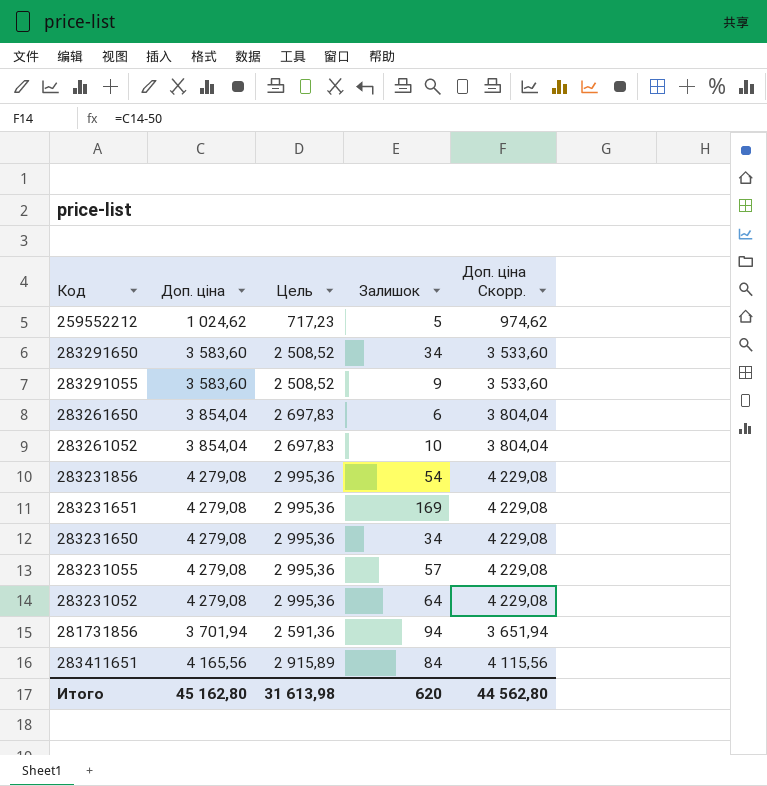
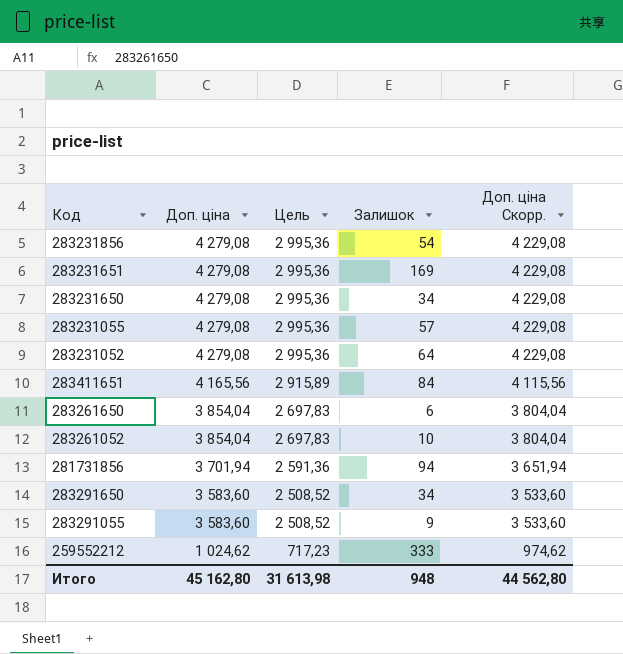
row order: none -> Доп. ціна descending
259552212 | Залишок: 5 -> 333
Итого | Залишок: 620 -> 948

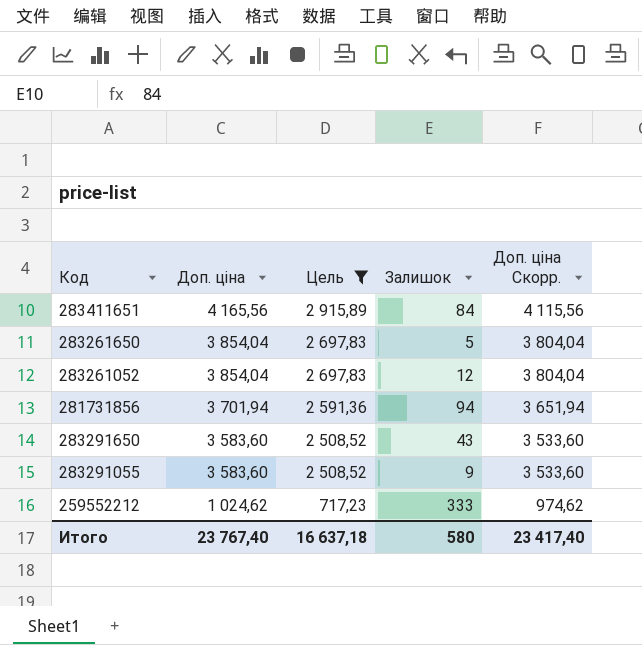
filter: none -> Цель != 2 995,36
283261650 | Залишок: 6 -> 5
283261052 | Залишок: 10 -> 12
283291650 | Залишок: 34 -> 43
Итого | Доп. ціна: 45 162,80 -> 23 767,40
Итого | Цель: 31 613,98 -> 16 637,18
Итого | Залишок: 948 -> 580
Итого | Доп. ціна Скорр.: 44 562,80 -> 23 417,40

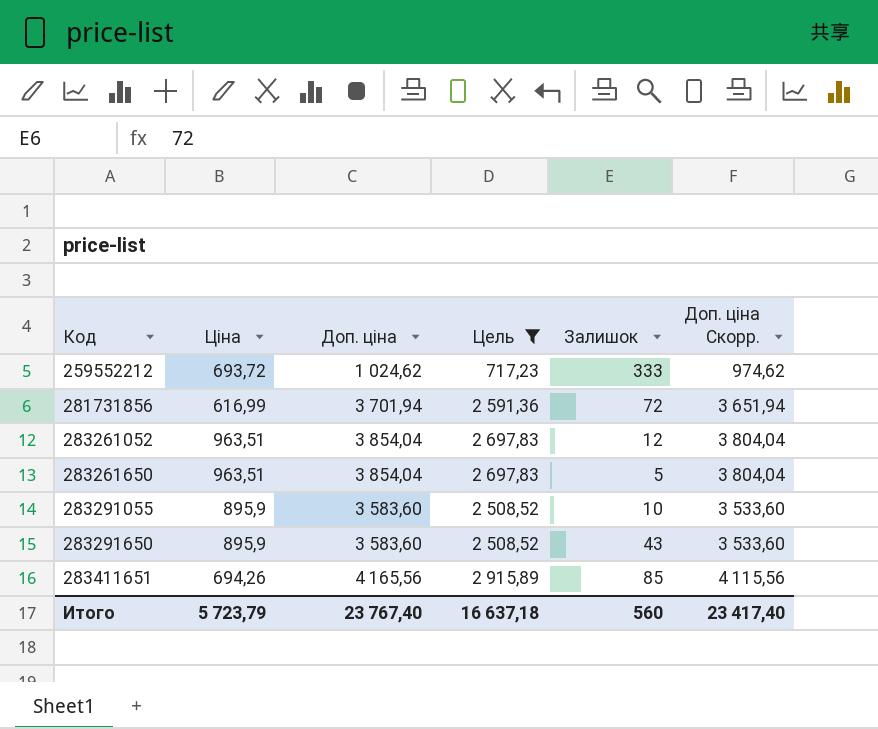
row order: Доп. ціна descending -> Код ascending
column Ціна | position: none -> 2
281731856 | Залишок: 94 -> 72
283291055 | Залишок: 9 -> 10
283411651 | Залишок: 84 -> 85
Итого | Залишок: 580 -> 560

